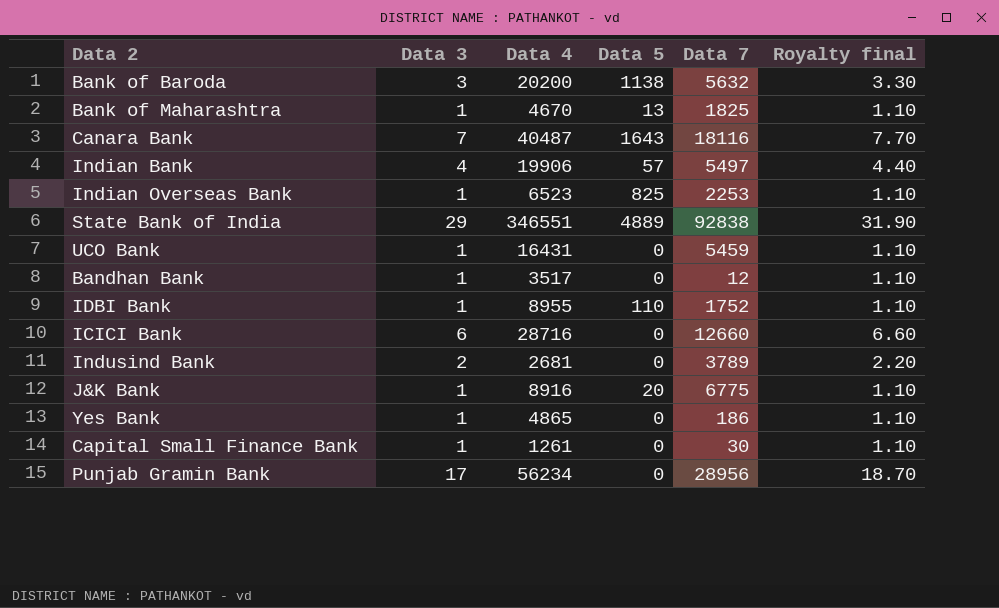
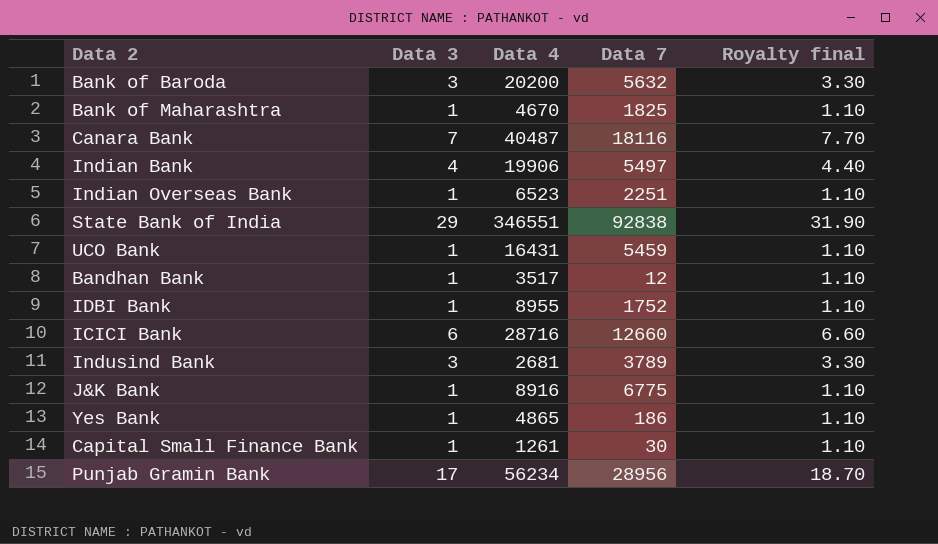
column Data 5 | position: 4 -> none
Indian Overseas Bank | Data 7: 2253 -> 2251
Indusind Bank | Data 3: 2 -> 3
Indusind Bank | Royalty final: 2.20 -> 3.30

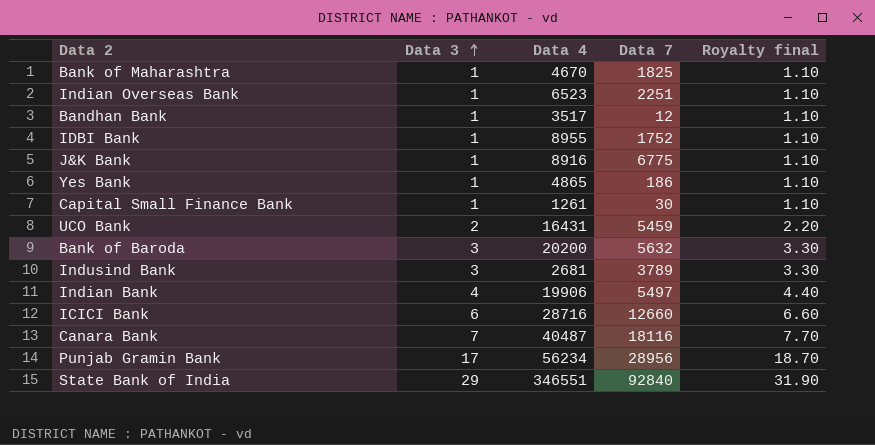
row order: none -> Data 3 ascending
UCO Bank | Data 3: 1 -> 2
UCO Bank | Royalty final: 1.10 -> 2.20
State Bank of India | Data 7: 92838 -> 92840

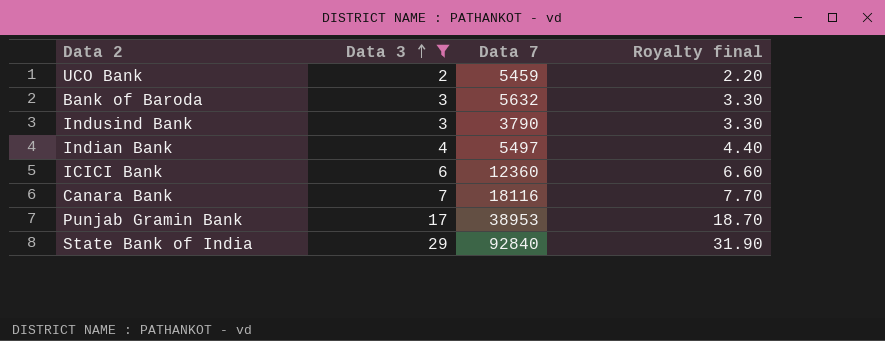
filter: none -> Data 3 != 1
column Data 4 | position: 3 -> none
Indusind Bank | Data 7: 3789 -> 3790
ICICI Bank | Data 7: 12660 -> 12360
Punjab Gramin Bank | Data 7: 28956 -> 38953

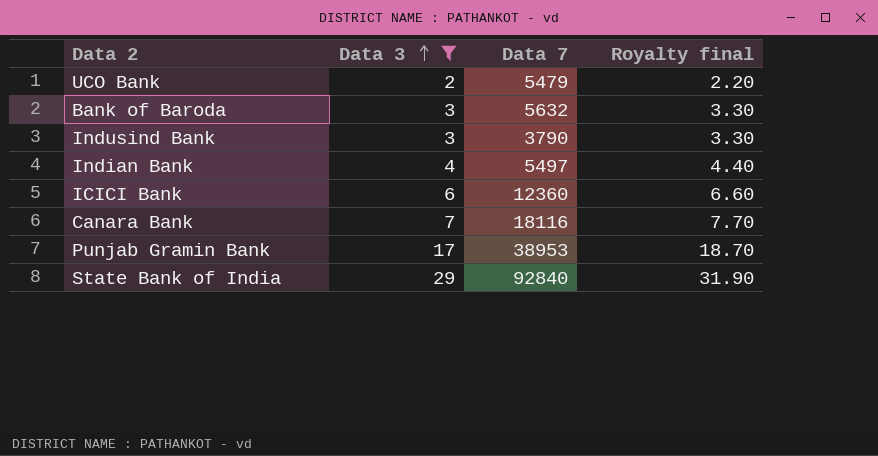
UCO Bank | Data 7: 5459 -> 5479

